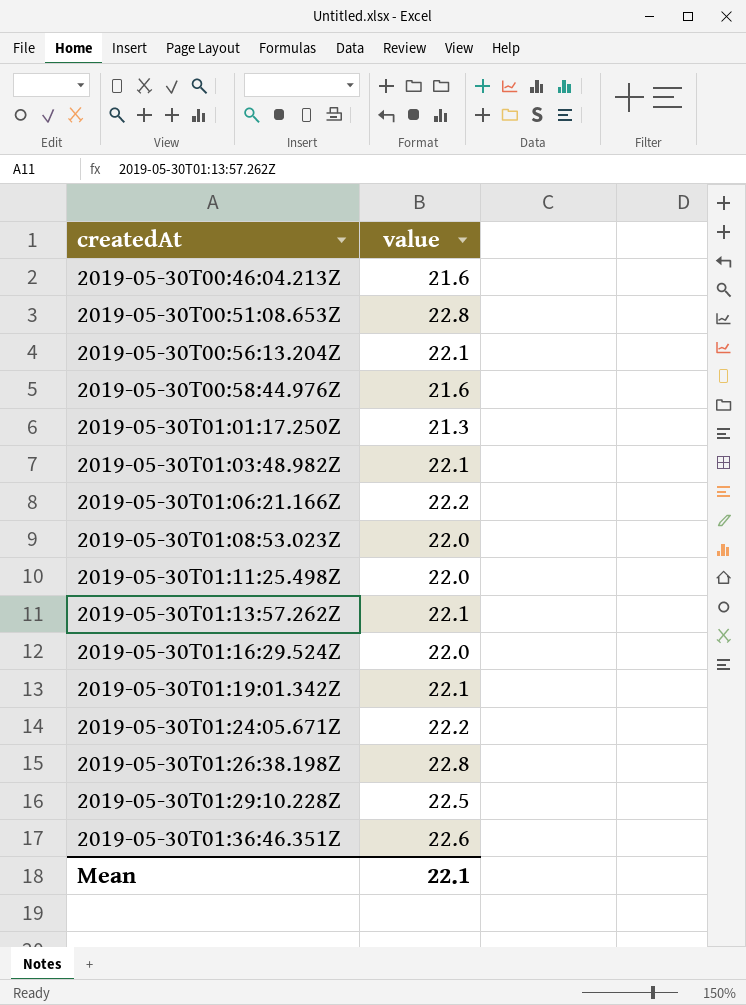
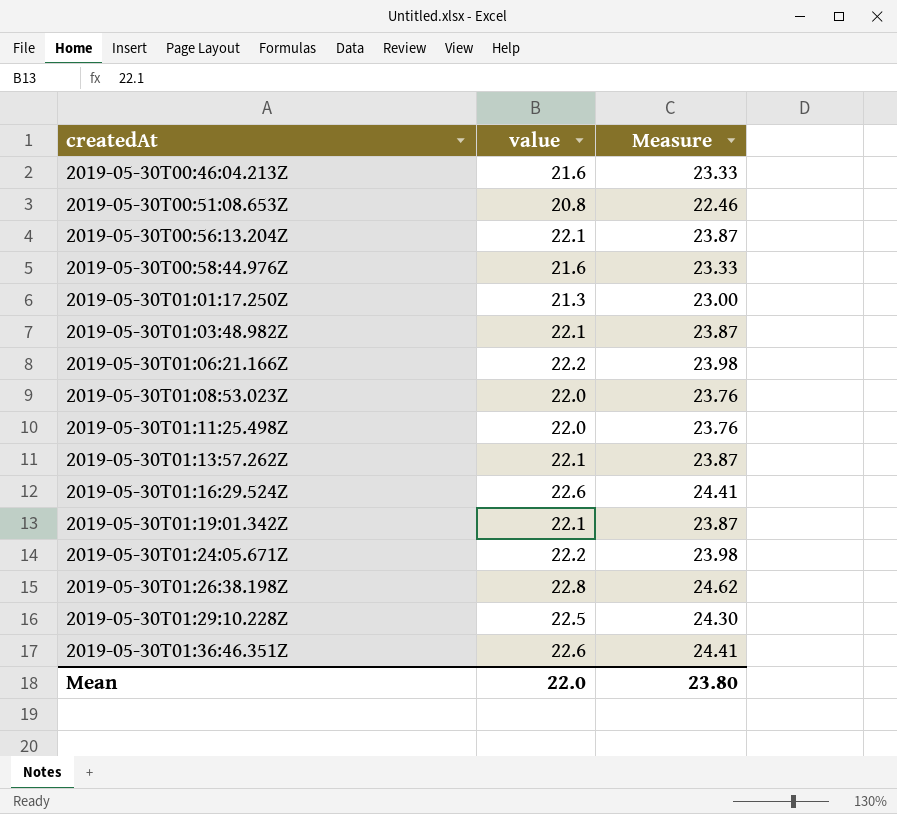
column Measure | formula: none -> [value] * 1.08
2019-05-30T00:51:08.653Z | value: 22.8 -> 20.8
2019-05-30T01:16:29.524Z | value: 22.0 -> 22.6
Mean | value: 22.1 -> 22.0

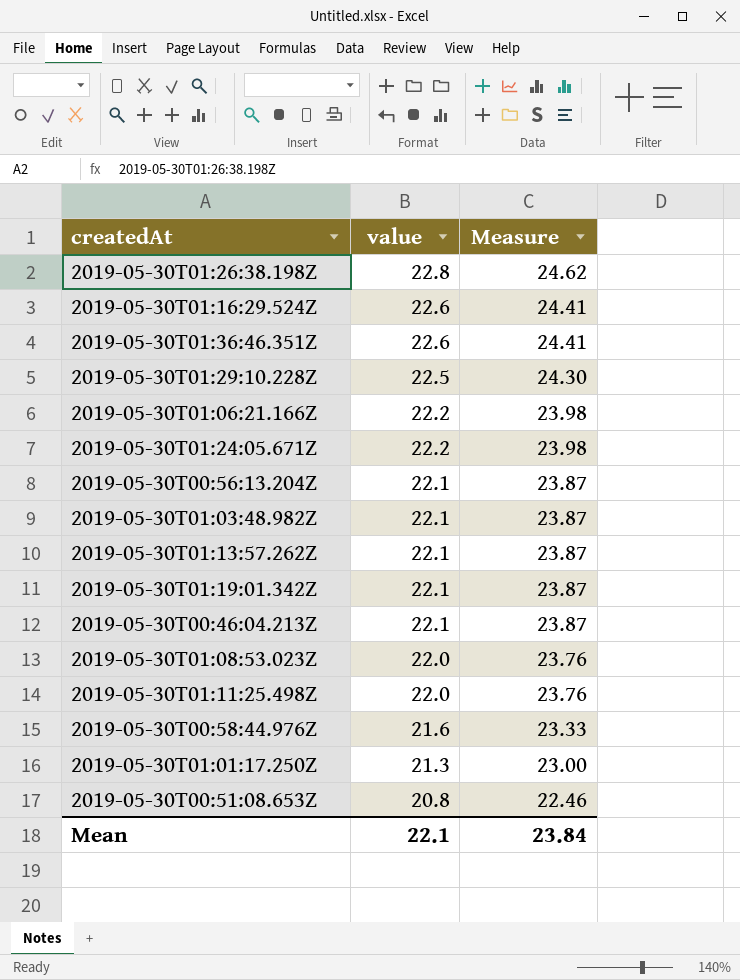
row order: createdAt ascending -> value descending
2019-05-30T00:46:04.213Z | value: 21.6 -> 22.1
2019-05-30T00:46:04.213Z | Measure: 23.33 -> 23.87
Mean | value: 22.0 -> 22.1
Mean | Measure: 23.80 -> 23.84

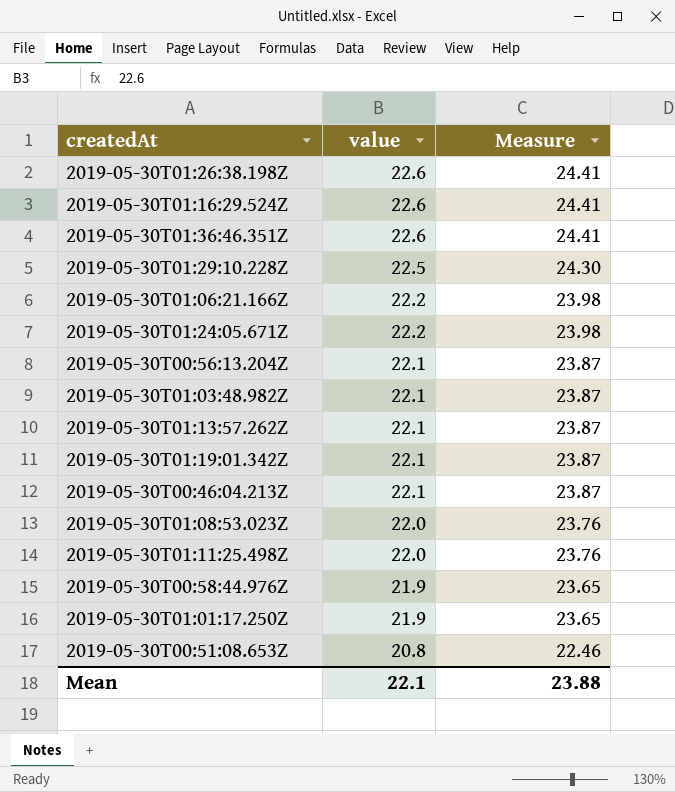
2019-05-30T01:26:38.198Z | value: 22.8 -> 22.6
2019-05-30T01:26:38.198Z | Measure: 24.62 -> 24.41
2019-05-30T00:58:44.976Z | value: 21.6 -> 21.9
2019-05-30T00:58:44.976Z | Measure: 23.33 -> 23.65
2019-05-30T01:01:17.250Z | value: 21.3 -> 21.9
2019-05-30T01:01:17.250Z | Measure: 23.00 -> 23.65
Mean | Measure: 23.84 -> 23.88

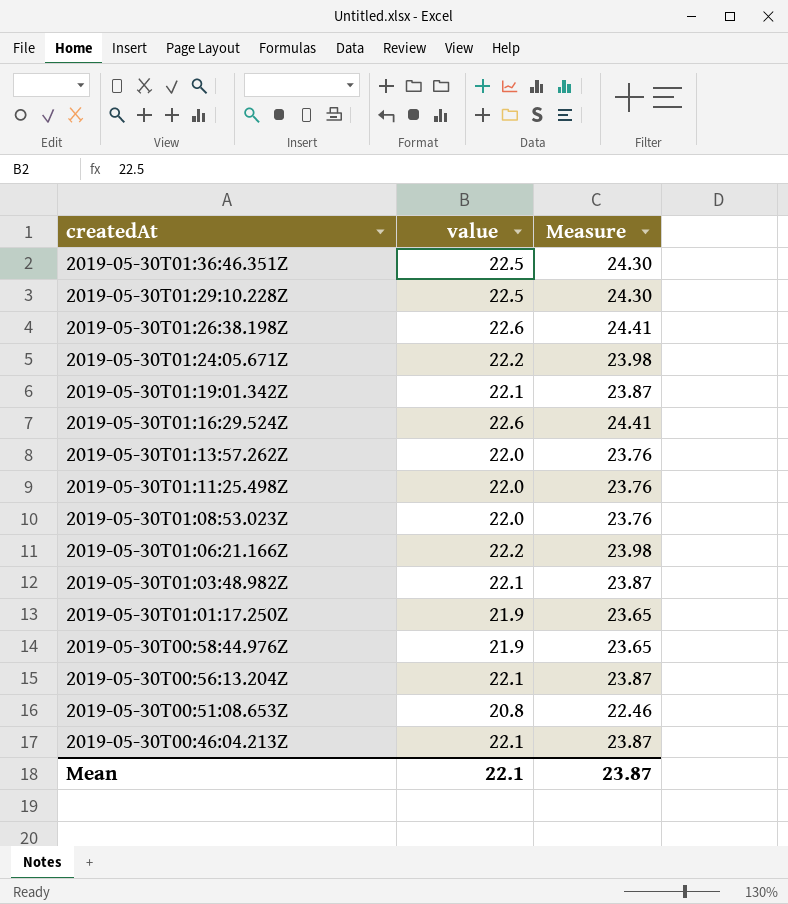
row order: value descending -> createdAt descending
2019-05-30T01:36:46.351Z | value: 22.6 -> 22.5
2019-05-30T01:36:46.351Z | Measure: 24.41 -> 24.30
2019-05-30T01:13:57.262Z | value: 22.1 -> 22.0
2019-05-30T01:13:57.262Z | Measure: 23.87 -> 23.76
Mean | Measure: 23.88 -> 23.87

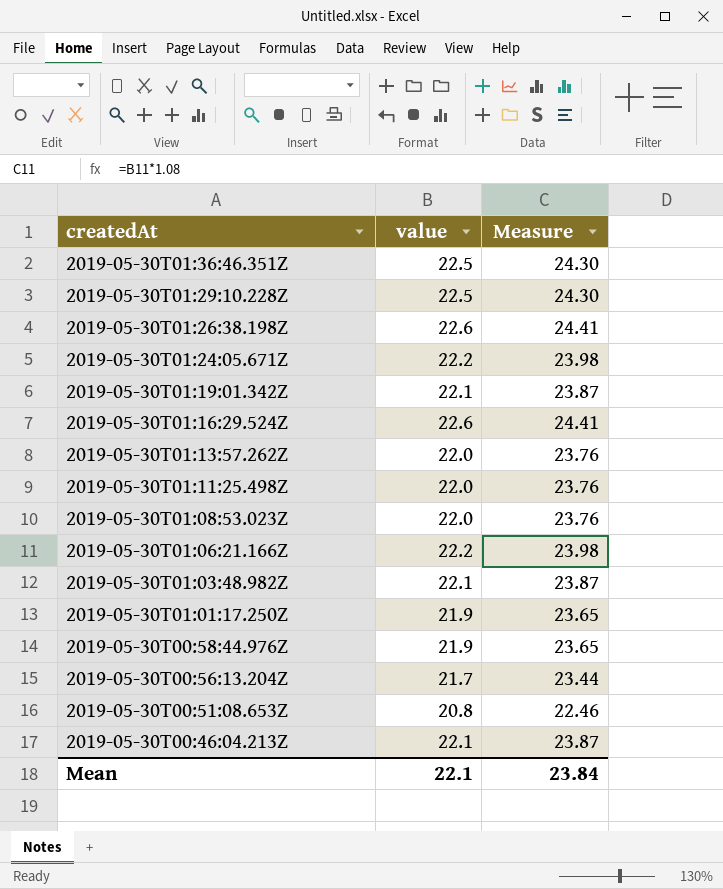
2019-05-30T00:56:13.204Z | value: 22.1 -> 21.7
2019-05-30T00:56:13.204Z | Measure: 23.87 -> 23.44
Mean | Measure: 23.87 -> 23.84

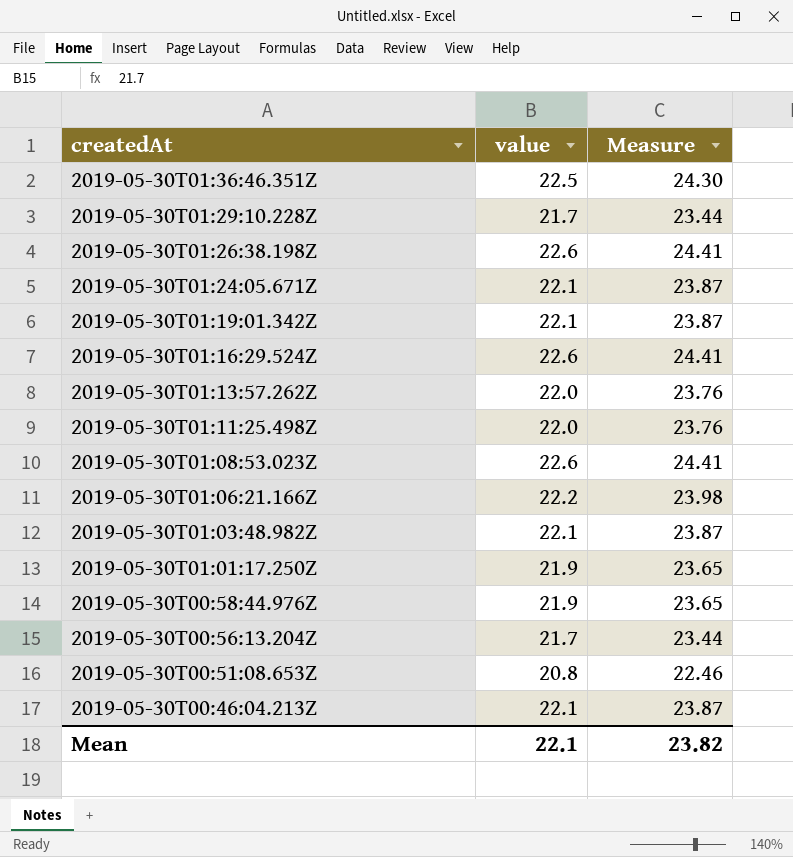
2019-05-30T01:29:10.228Z | value: 22.5 -> 21.7
2019-05-30T01:29:10.228Z | Measure: 24.30 -> 23.44
2019-05-30T01:24:05.671Z | value: 22.2 -> 22.1
2019-05-30T01:24:05.671Z | Measure: 23.98 -> 23.87
2019-05-30T01:08:53.023Z | value: 22.0 -> 22.6
2019-05-30T01:08:53.023Z | Measure: 23.76 -> 24.41
Mean | Measure: 23.84 -> 23.82

